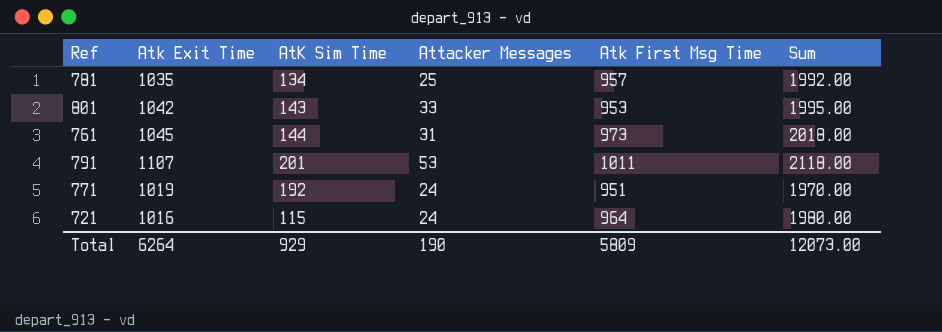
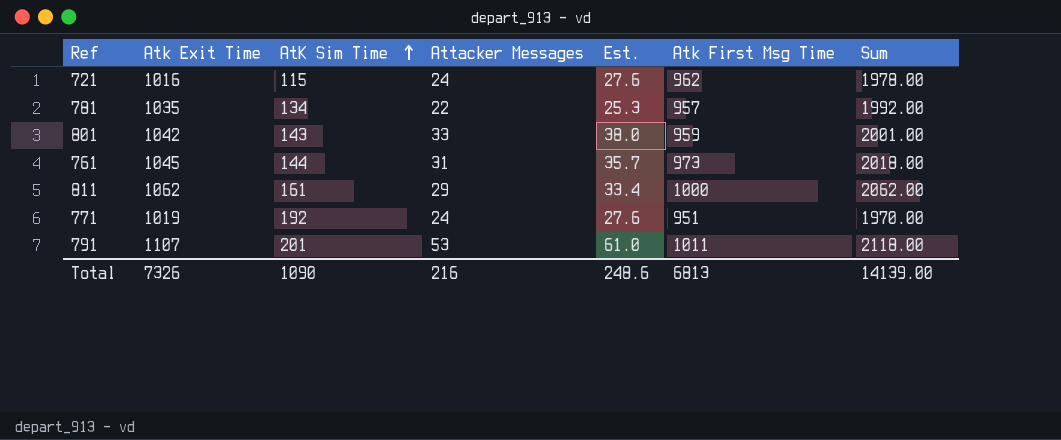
row order: none -> AtK Sim Time ascending
column Est. | formula: none -> [Attacker Messages] * 1.15
721 | Atk First Msg Time: 964 -> 962
721 | Sum: 1980.00 -> 1978.00
781 | Attacker Messages: 25 -> 22
801 | Atk First Msg Time: 953 -> 959
801 | Sum: 1995.00 -> 2001.00
row 811: none -> 1062 | 161 | 29 | 33.4 | 1000 | 2062.00
Total | Atk Exit Time: 6264 -> 7326
Total | AtK Sim Time: 929 -> 1090
Total | Attacker Messages: 190 -> 216
Total | Atk First Msg Time: 5809 -> 6813
Total | Sum: 12073.00 -> 14139.00

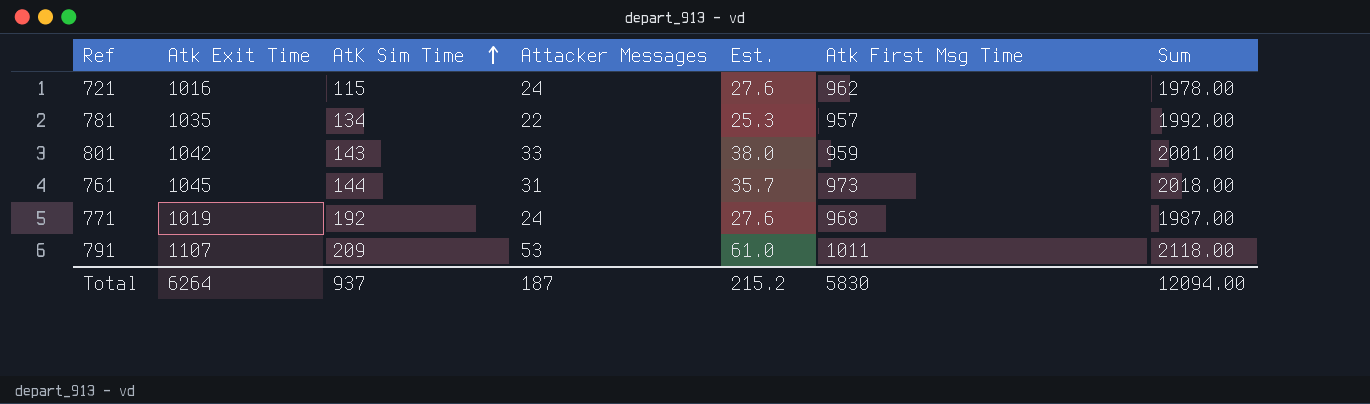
row 811: 1062 | 161 | 29 | 33.4 | 1000 | 2062.00 -> none
771 | Atk First Msg Time: 951 -> 968
771 | Sum: 1970.00 -> 1987.00
791 | AtK Sim Time: 201 -> 209
Total | Atk Exit Time: 7326 -> 6264
Total | AtK Sim Time: 1090 -> 937
Total | Attacker Messages: 216 -> 187
Total | Est.: 248.6 -> 215.2
Total | Atk First Msg Time: 6813 -> 5830
Total | Sum: 14139.00 -> 12094.00

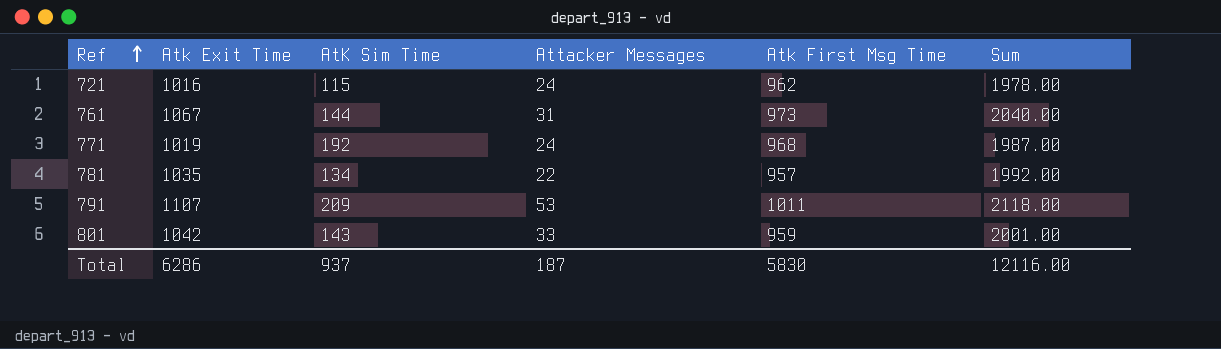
row order: AtK Sim Time ascending -> Ref ascending
column Est. | formula: [Attacker Messages] * 1.15 -> none
761 | Atk Exit Time: 1045 -> 1067
761 | Sum: 2018.00 -> 2040.00
Total | Atk Exit Time: 6264 -> 6286
Total | Sum: 12094.00 -> 12116.00

